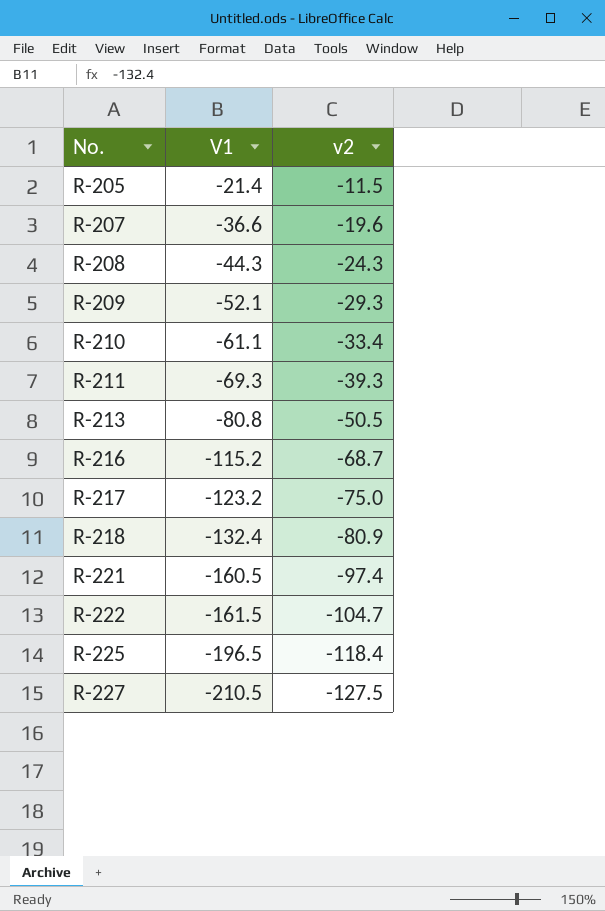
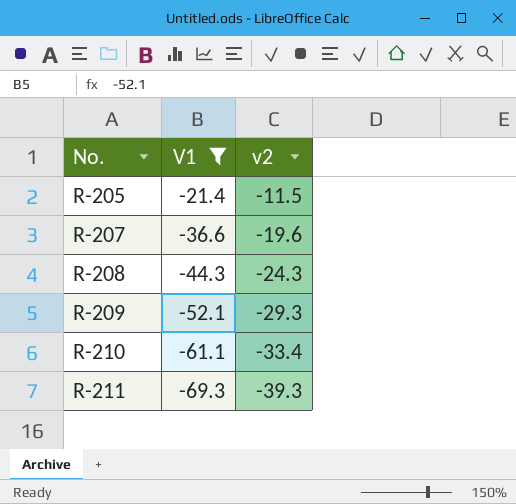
filter: none -> V1 >= -69.3

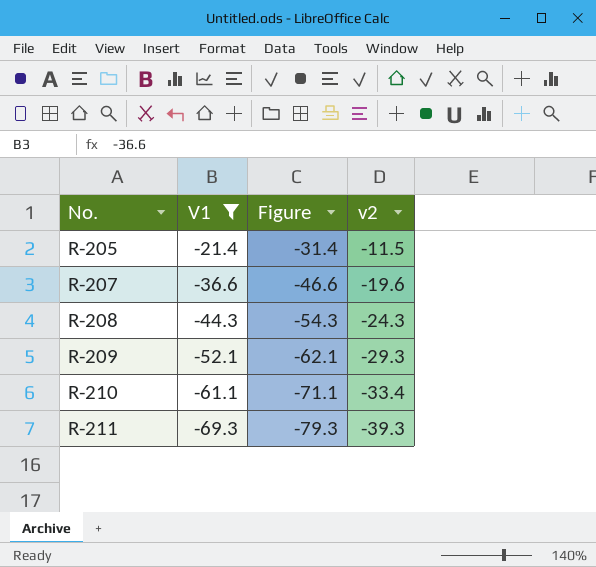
column Figure | formula: none -> [V1] - 10

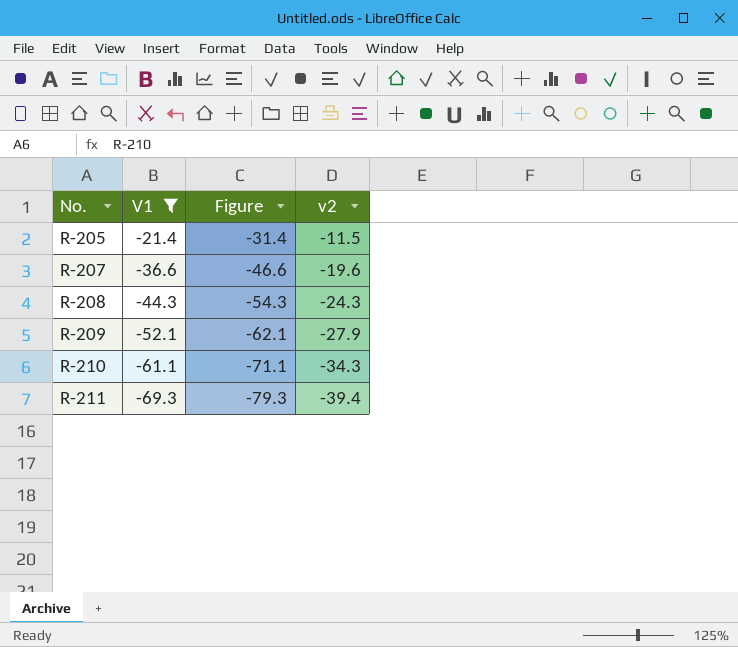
R-209 | v2: -29.3 -> -27.9
R-210 | v2: -33.4 -> -34.3
R-211 | v2: -39.3 -> -39.4

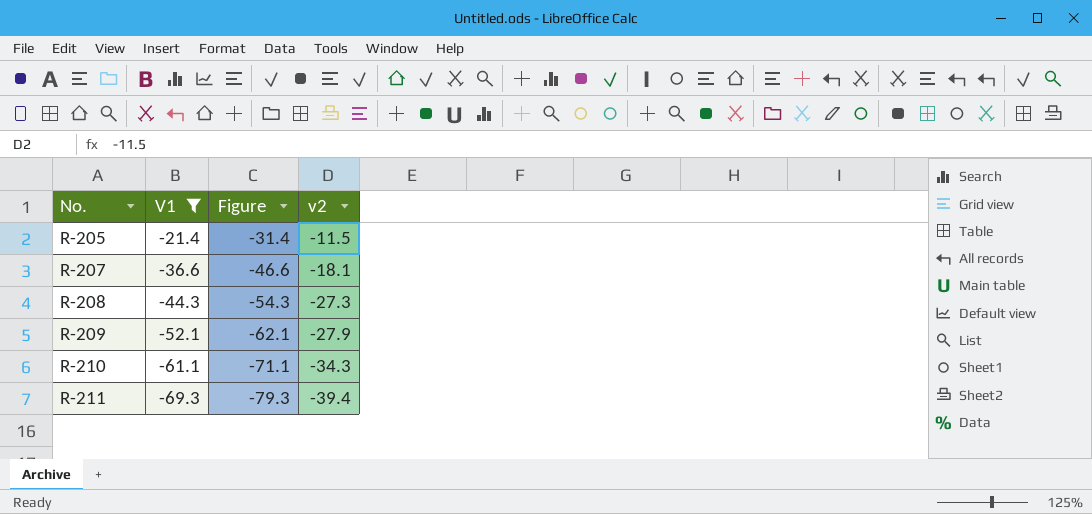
R-207 | v2: -19.6 -> -18.1
R-208 | v2: -24.3 -> -27.3

